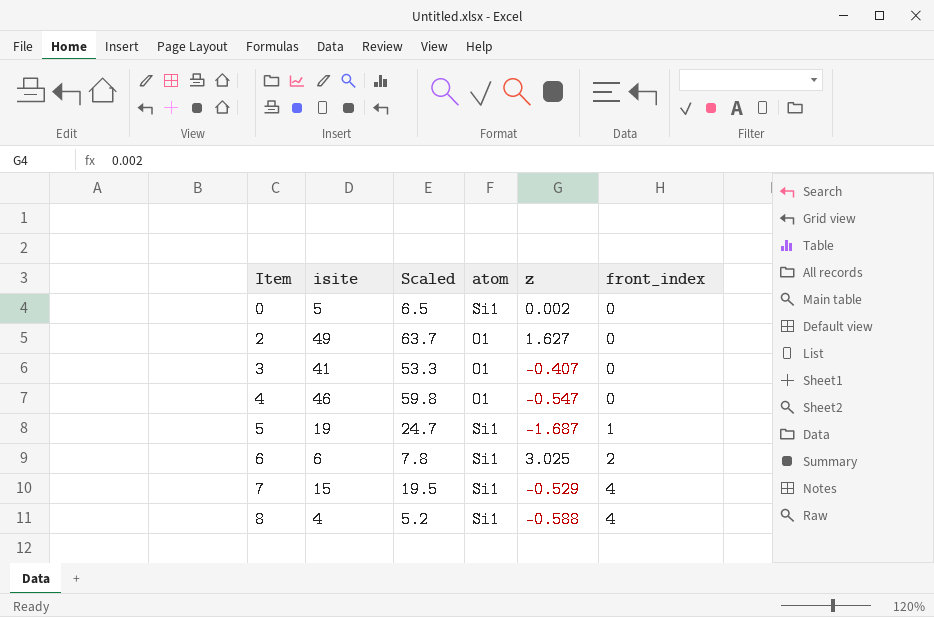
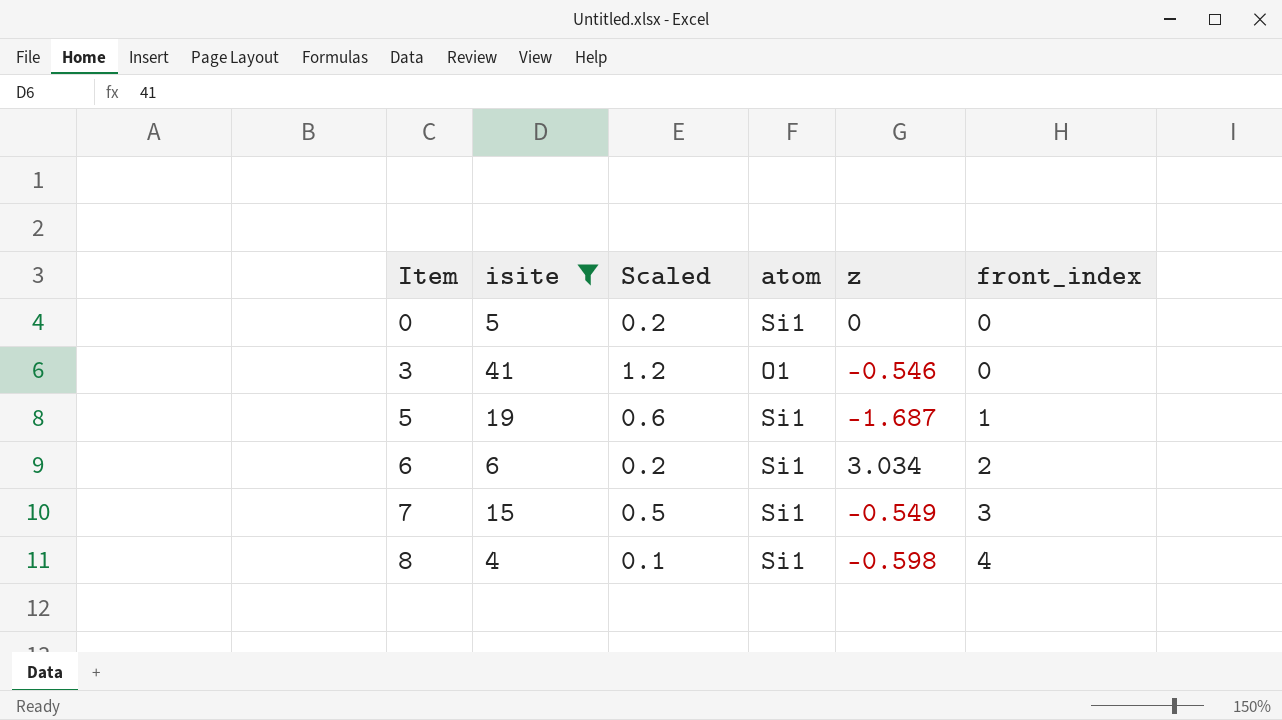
filter: none -> isite <= 41
column Scaled | formula: [isite] * 1.3 -> [isite] * 0.03
0 | z: 0.002 -> 0
3 | z: -0.407 -> -0.546
6 | z: 3.025 -> 3.034
7 | z: -0.529 -> -0.549
7 | front_index: 4 -> 3
8 | z: -0.588 -> -0.598

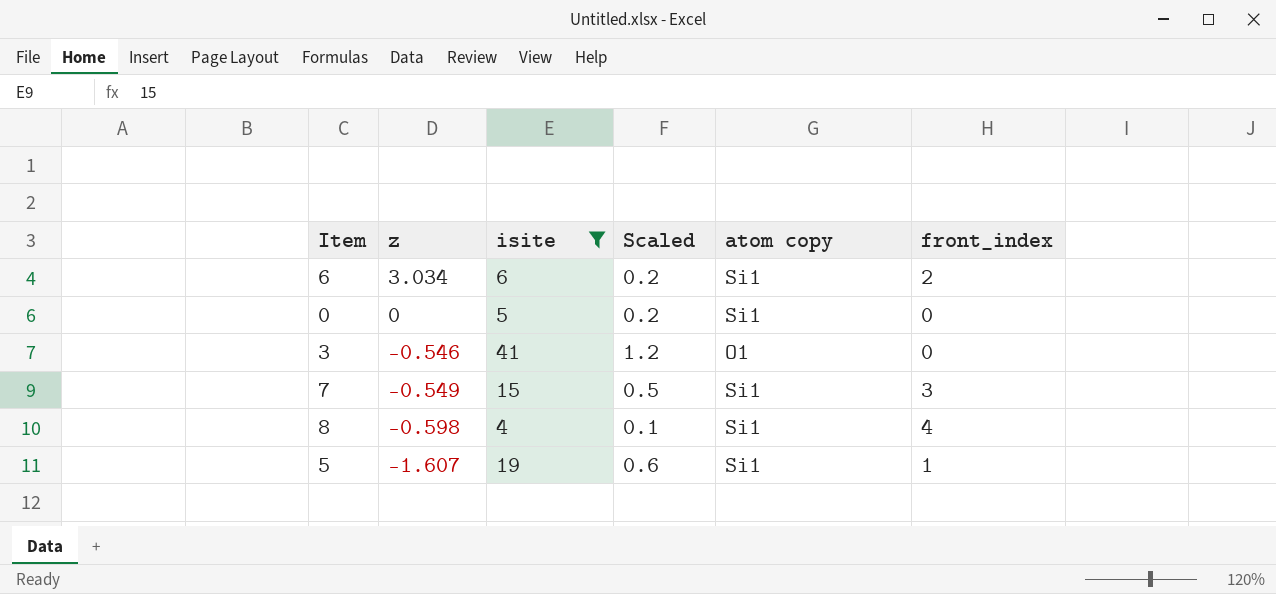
row order: Item ascending -> z descending
column z | position: 5 -> 2
column name: atom -> atom copy
5 | z: -1.687 -> -1.607

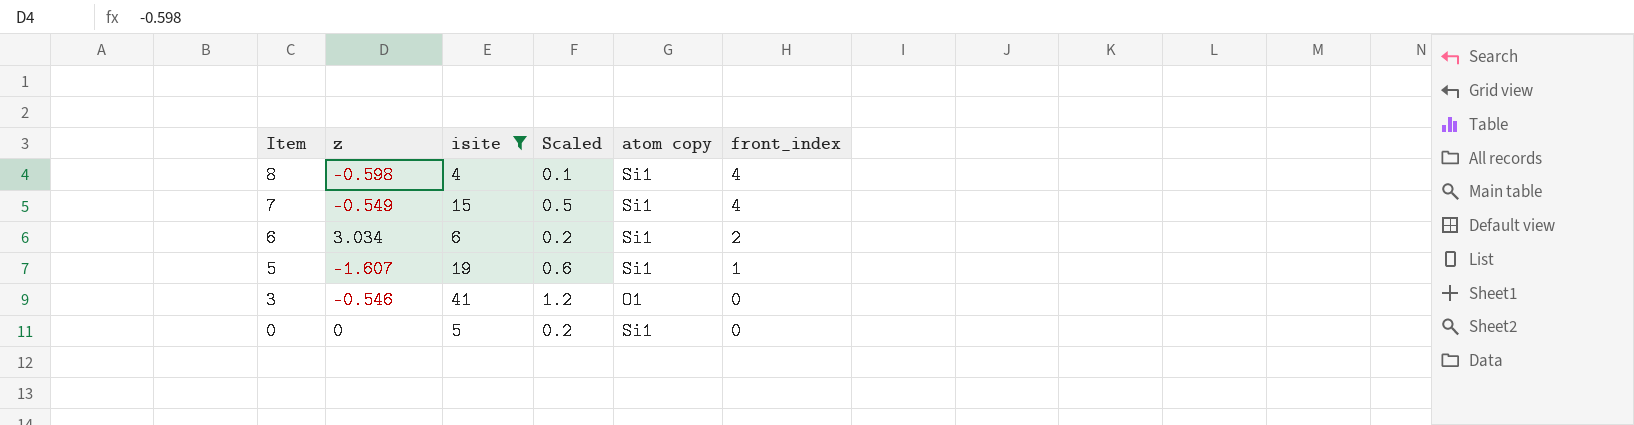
row order: z descending -> Item descending
7 | front_index: 3 -> 4

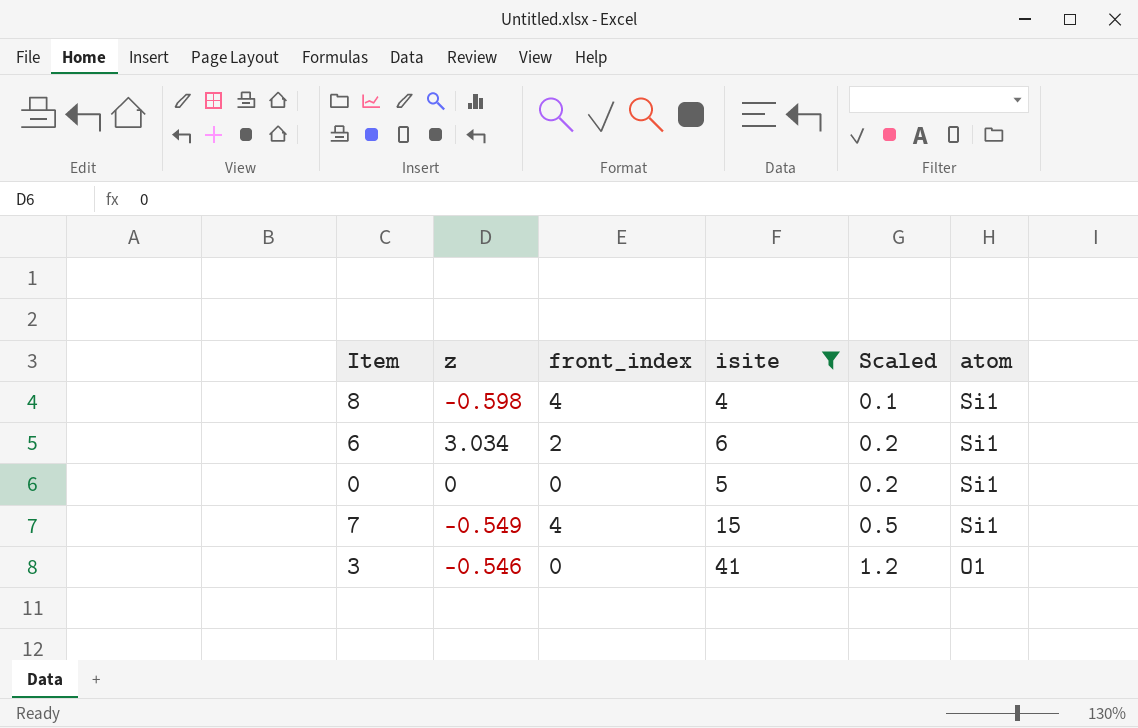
row order: Item descending -> Scaled ascending
column front_index | position: 6 -> 3
column name: atom copy -> atom
row 5: -1.607 | 19 | 0.6 | Si1 | 1 -> none

